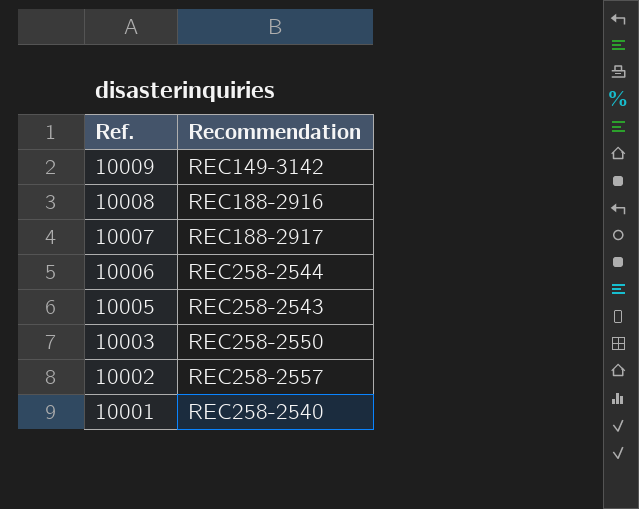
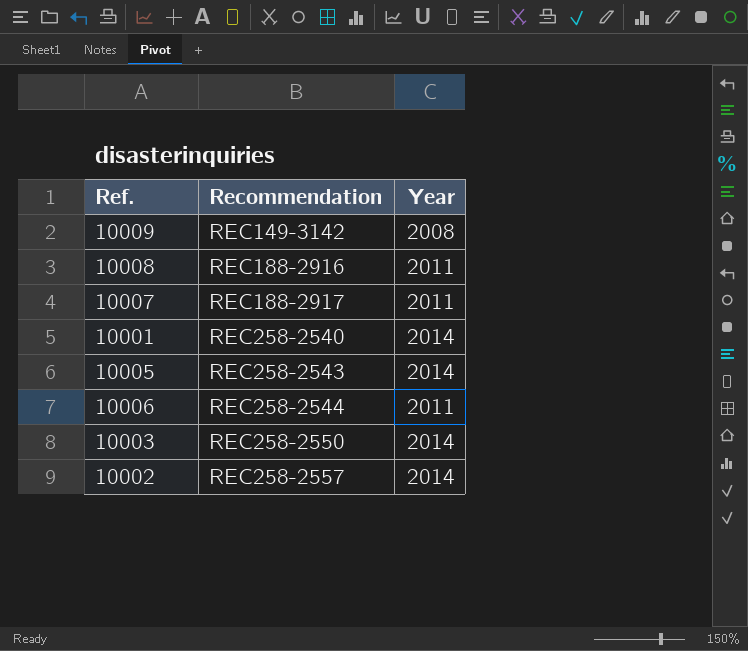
row order: Ref. descending -> Recommendation ascending
column Year | position: none -> 3

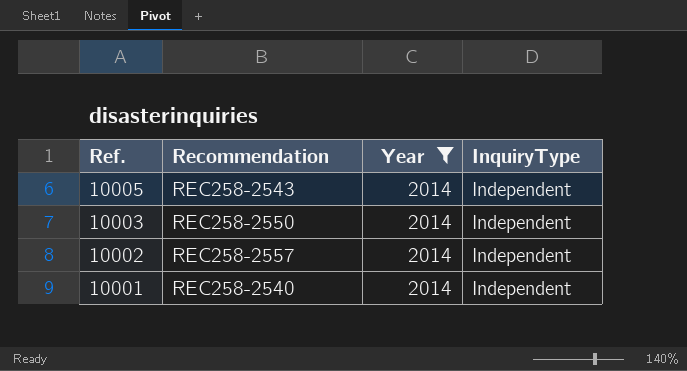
filter: none -> Year = 2014
row order: Recommendation ascending -> Ref. descending
column InquiryType | position: none -> 4

